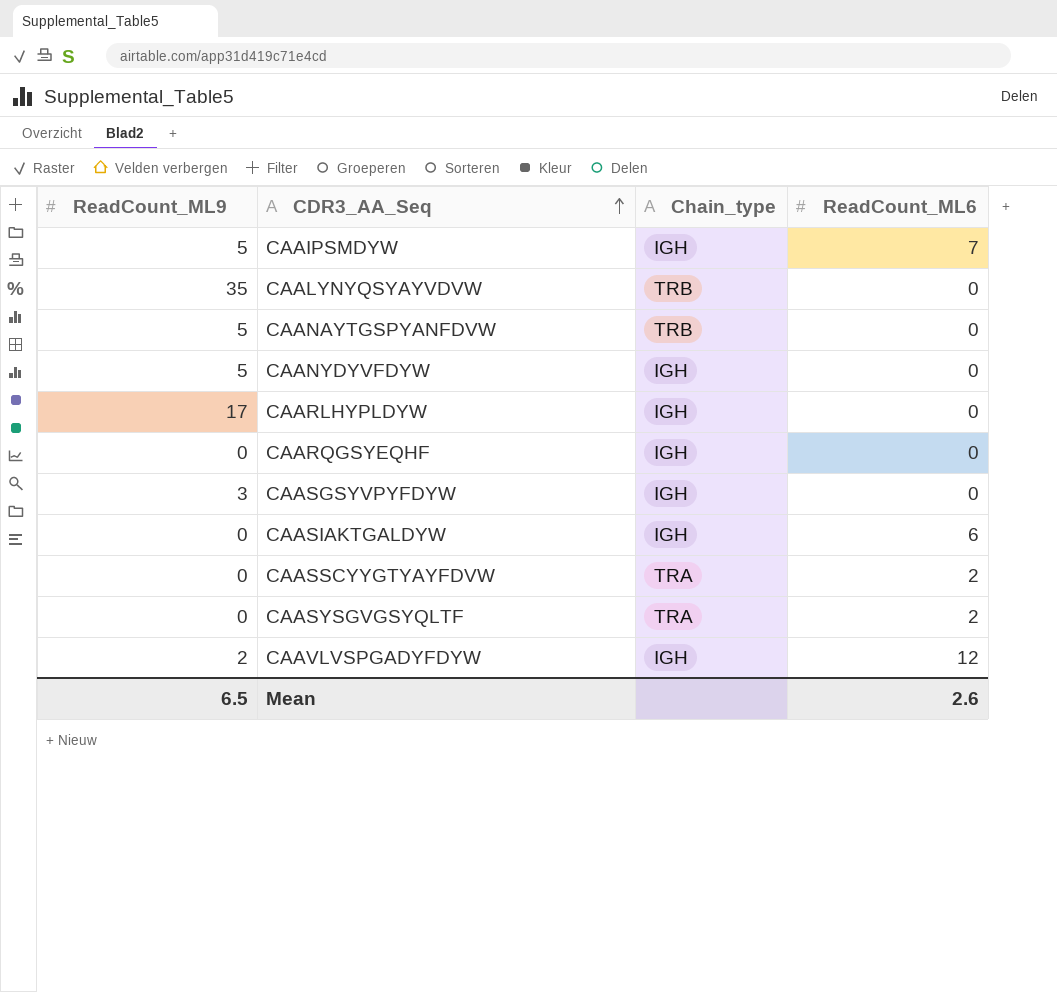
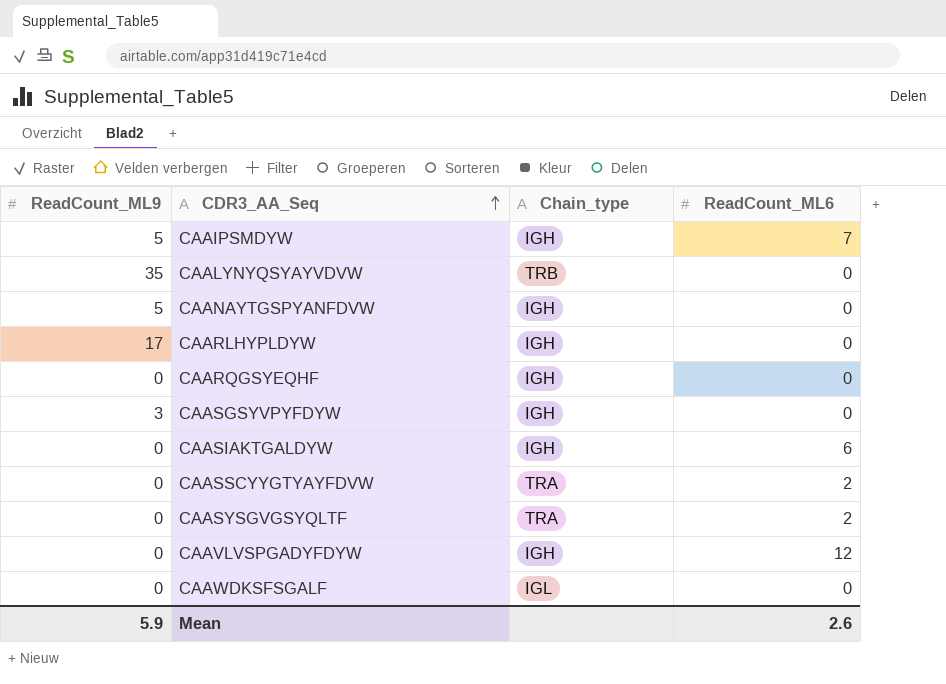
row CAANYDYVFDYW: 5 | IGH | 0 -> none
CAANAYTGSPYANFDVW | Chain_type: TRB -> IGH
CAAVLVSPGADYFDYW | ReadCount_ML9: 2 -> 0
row CAAWDKSFSGALF: none -> 0 | IGL | 0
Mean | ReadCount_ML9: 6.5 -> 5.9

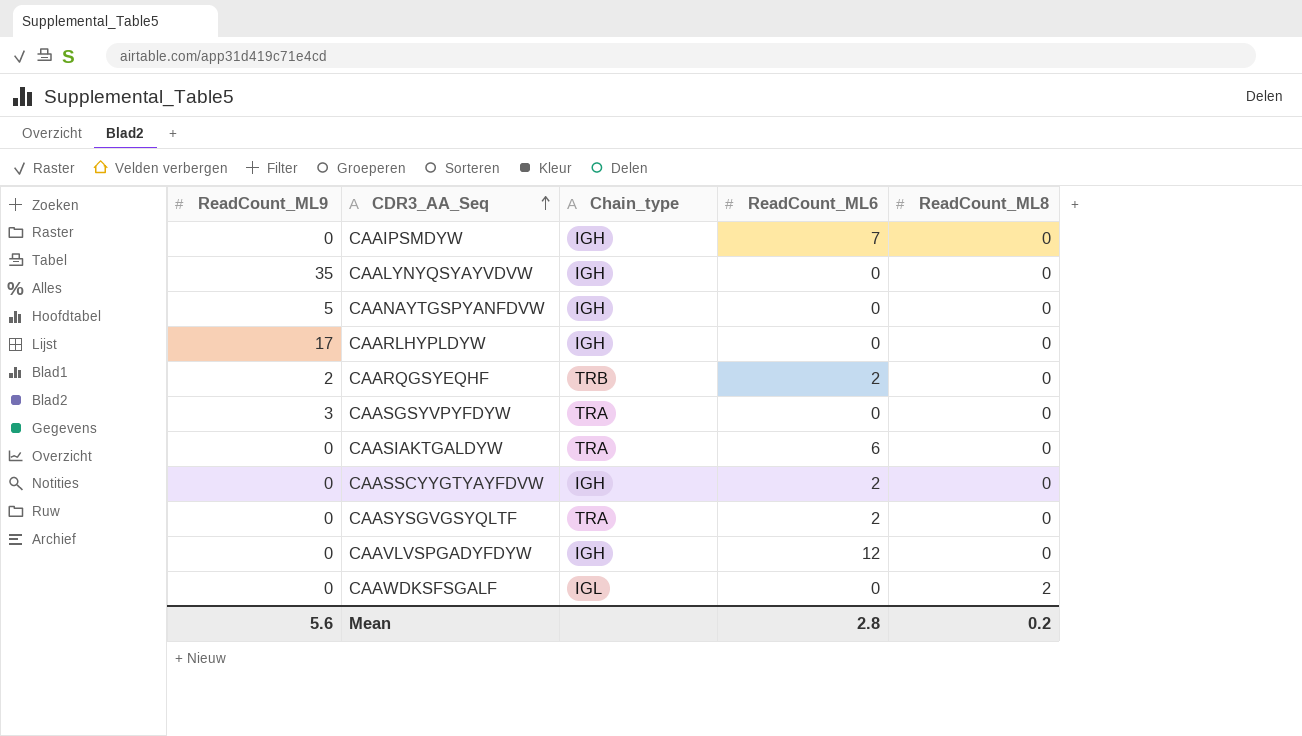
column ReadCount_ML8 | position: none -> 5
CAAIPSMDYW | ReadCount_ML9: 5 -> 0
CAALYNYQSYAYVDVW | Chain_type: TRB -> IGH
CAARQGSYEQHF | ReadCount_ML9: 0 -> 2
CAARQGSYEQHF | Chain_type: IGH -> TRB
CAARQGSYEQHF | ReadCount_ML6: 0 -> 2
CAASGSYVPYFDYW | Chain_type: IGH -> TRA
CAASIAKTGALDYW | Chain_type: IGH -> TRA
CAASSCYYGTYAYFDVW | Chain_type: TRA -> IGH
Mean | ReadCount_ML9: 5.9 -> 5.6
Mean | ReadCount_ML6: 2.6 -> 2.8

